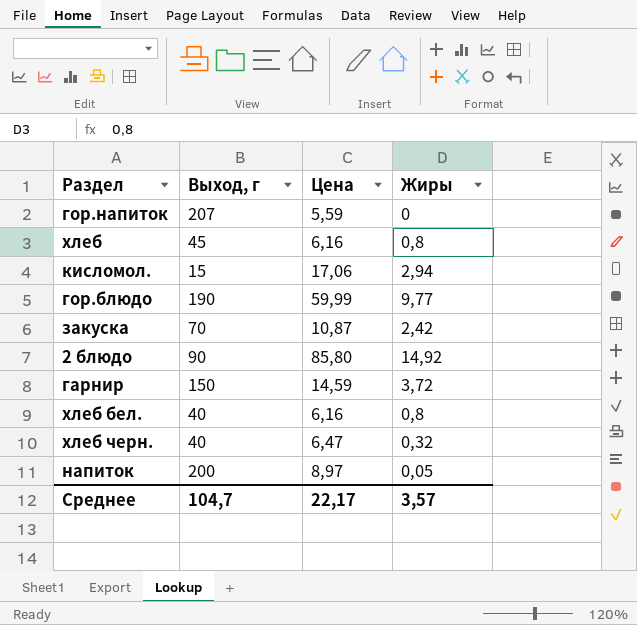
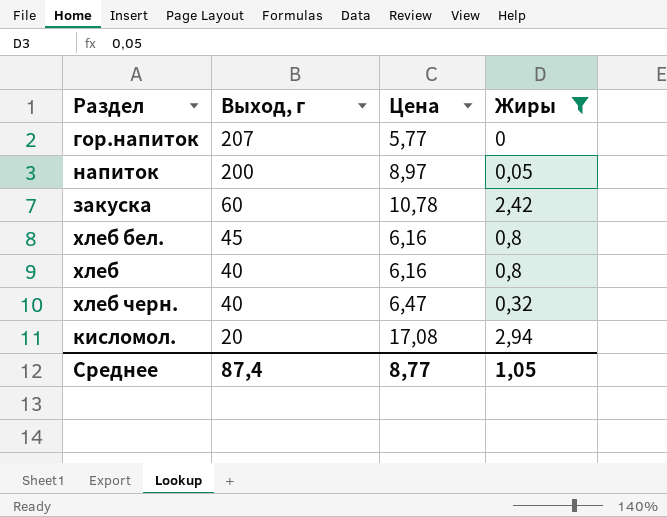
filter: none -> Жиры <= 2,94
row order: none -> Выход, г descending
гор.напиток | Цена: 5,59 -> 5,77
закуска | Выход, г: 70 -> 60
закуска | Цена: 10,87 -> 10,78
хлеб бел. | Выход, г: 40 -> 45
хлеб | Выход, г: 45 -> 40
кисломол. | Выход, г: 15 -> 20
кисломол. | Цена: 17,06 -> 17,08
Среднее | Выход, г: 104,7 -> 87,4
Среднее | Цена: 22,17 -> 8,77
Среднее | Жиры: 3,57 -> 1,05

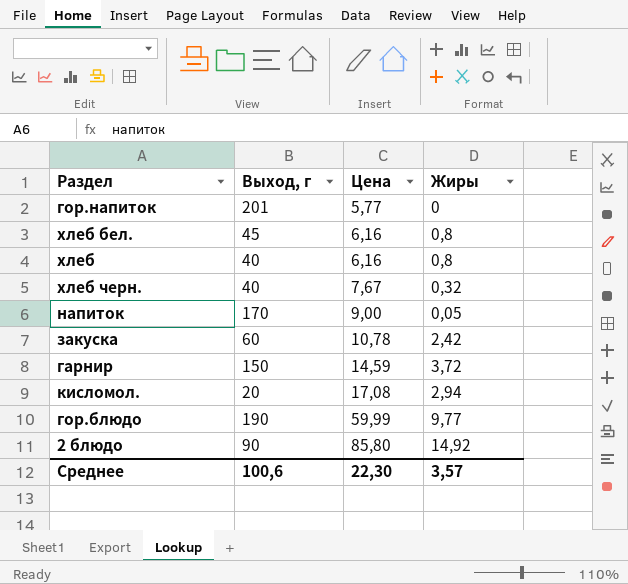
filter: Жиры <= 2,94 -> none
row order: Выход, г descending -> Цена ascending
гор.напиток | Выход, г: 207 -> 201
хлеб черн. | Цена: 6,47 -> 7,67
напиток | Выход, г: 200 -> 170
напиток | Цена: 8,97 -> 9,00
Среднее | Выход, г: 87,4 -> 100,6
Среднее | Цена: 8,77 -> 22,30
Среднее | Жиры: 1,05 -> 3,57

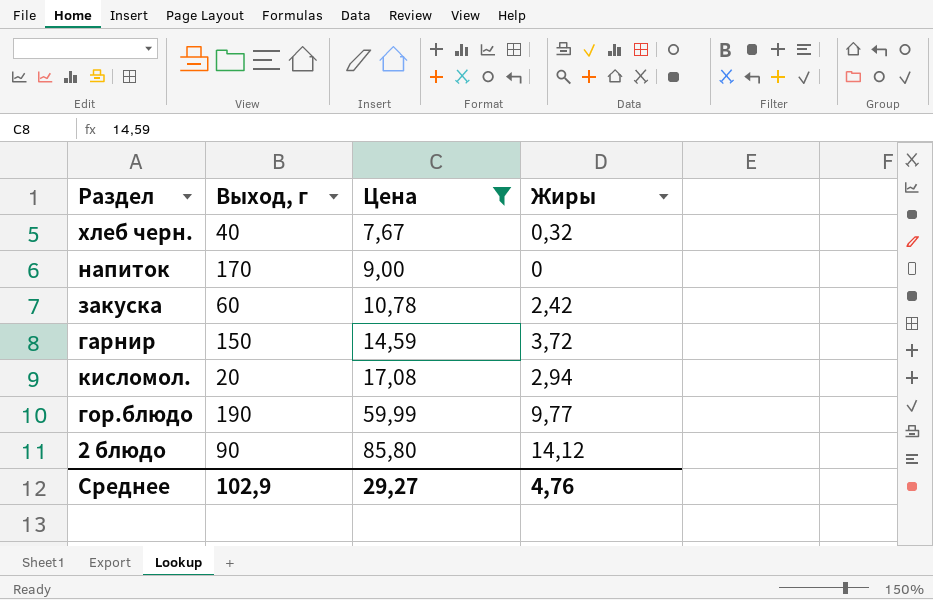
filter: none -> Цена >= 7,67
напиток | Жиры: 0,05 -> 0
2 блюдо | Жиры: 14,92 -> 14,12
Среднее | Выход, г: 100,6 -> 102,9
Среднее | Цена: 22,30 -> 29,27
Среднее | Жиры: 3,57 -> 4,76

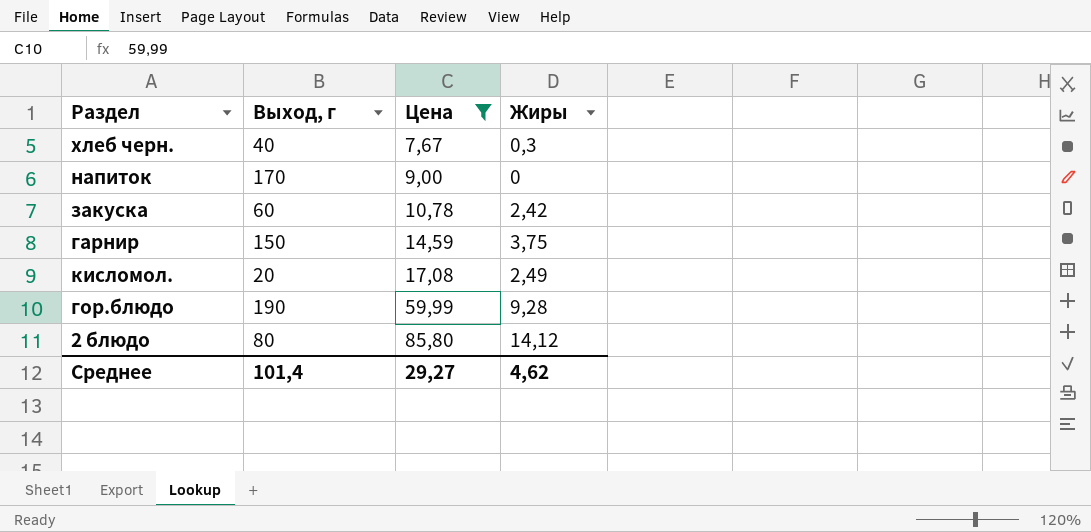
хлеб черн. | Жиры: 0,32 -> 0,3
гарнир | Жиры: 3,72 -> 3,75
кисломол. | Жиры: 2,94 -> 2,49
гор.блюдо | Жиры: 9,77 -> 9,28
2 блюдо | Выход, г: 90 -> 80
Среднее | Выход, г: 102,9 -> 101,4
Среднее | Жиры: 4,76 -> 4,62

